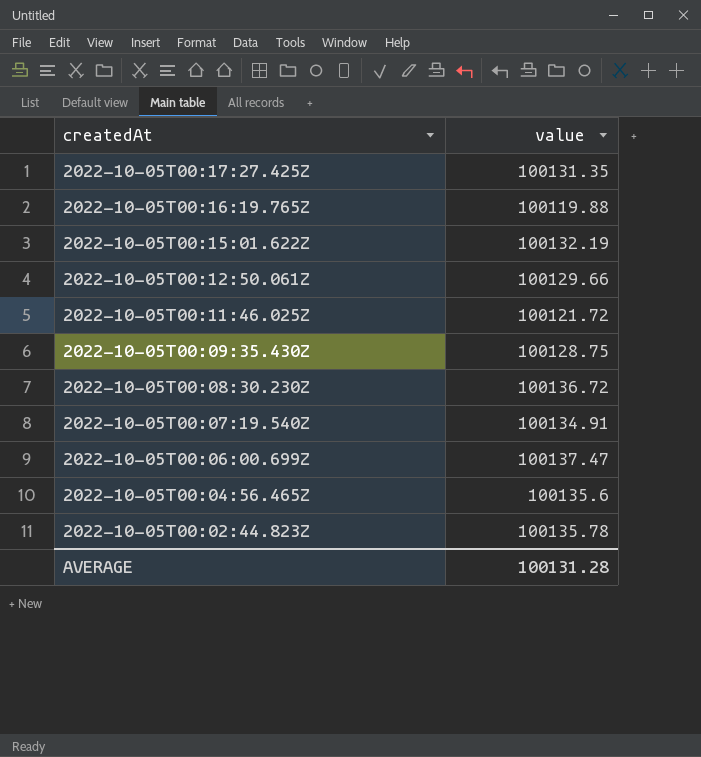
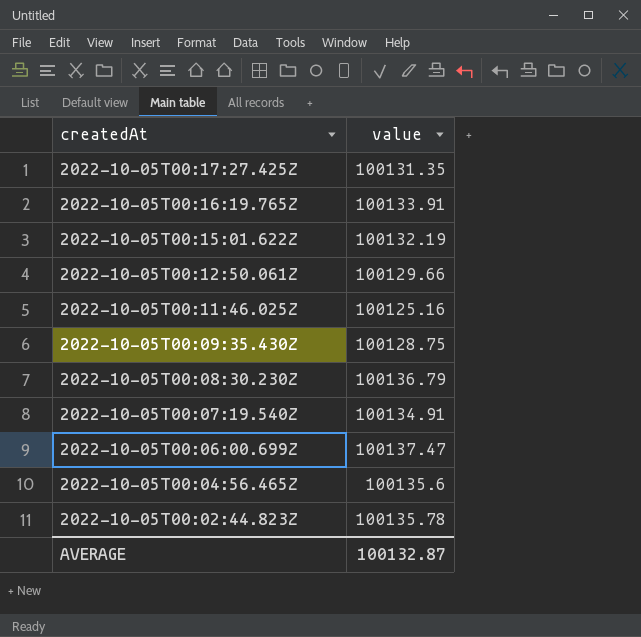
2022-10-05T00:16:19.765Z | value: 100119.88 -> 100133.91
2022-10-05T00:11:46.025Z | value: 100121.72 -> 100125.16
2022-10-05T00:08:30.230Z | value: 100136.72 -> 100136.79
AVERAGE | value: 100131.28 -> 100132.87

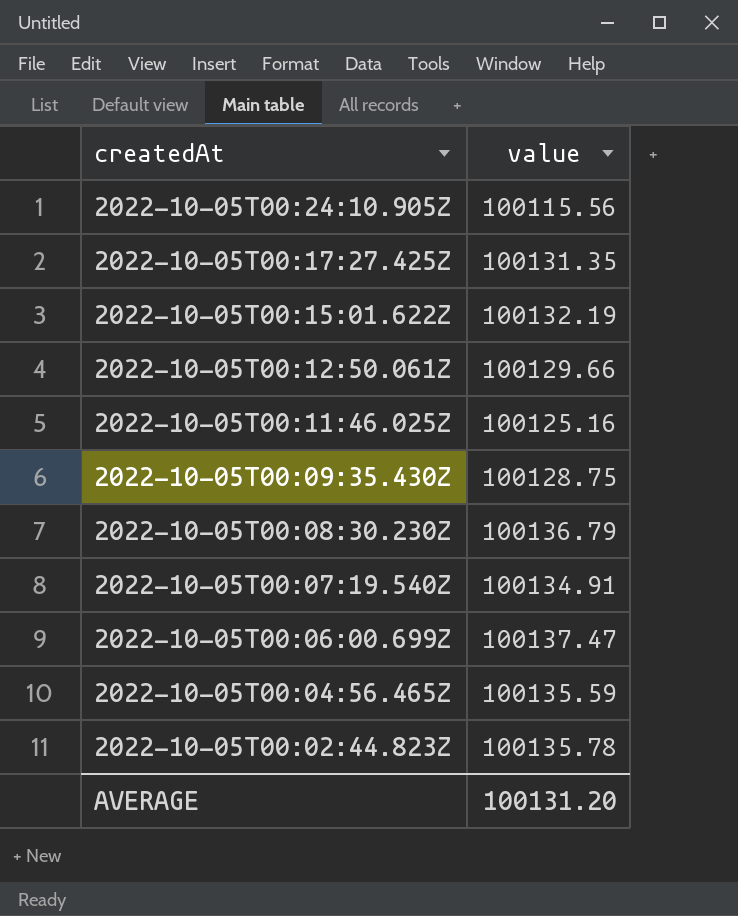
row 2022-10-05T00:16:19.765Z: 100133.91 -> none
row 2022-10-05T00:24:10.905Z: none -> 100115.56
2022-10-05T00:04:56.465Z | value: 100135.6 -> 100135.59
AVERAGE | value: 100132.87 -> 100131.20

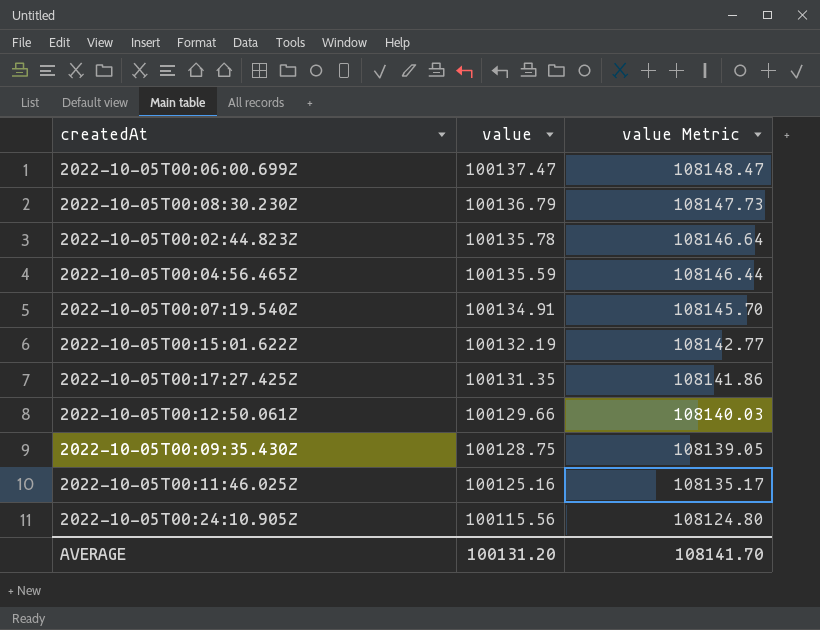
row order: createdAt descending -> value descending
column value Metric | formula: none -> [value] * 1.08

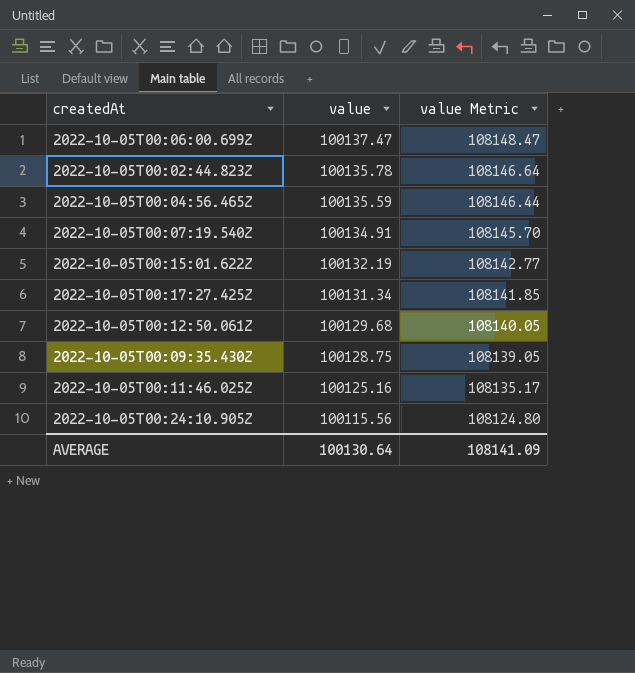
row 2022-10-05T00:08:30.230Z: 100136.79 | 108147.73 -> none
2022-10-05T00:17:27.425Z | value: 100131.35 -> 100131.34
2022-10-05T00:17:27.425Z | value Metric: 108141.86 -> 108141.85
2022-10-05T00:12:50.061Z | value: 100129.66 -> 100129.68
2022-10-05T00:12:50.061Z | value Metric: 108140.03 -> 108140.05
AVERAGE | value: 100131.20 -> 100130.64
AVERAGE | value Metric: 108141.70 -> 108141.09

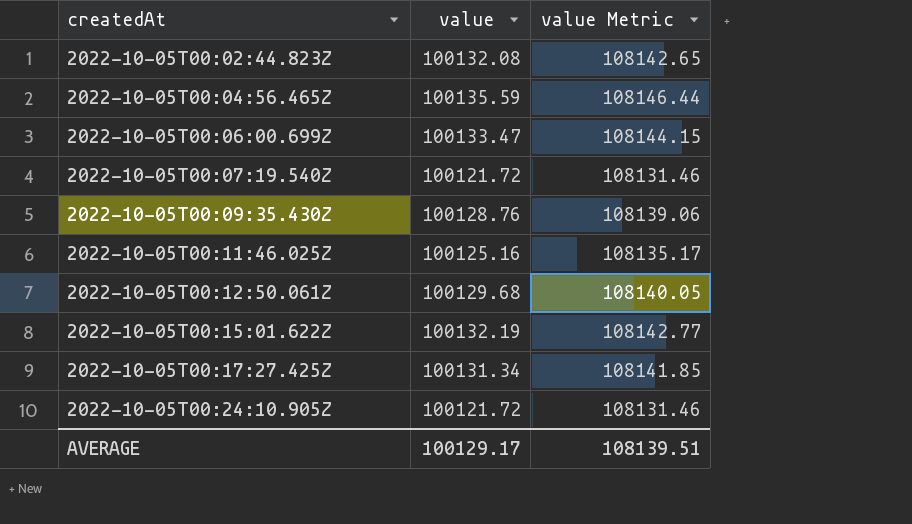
row order: value descending -> createdAt ascending
2022-10-05T00:02:44.823Z | value: 100135.78 -> 100132.08
2022-10-05T00:02:44.823Z | value Metric: 108146.64 -> 108142.65
2022-10-05T00:06:00.699Z | value: 100137.47 -> 100133.47
2022-10-05T00:06:00.699Z | value Metric: 108148.47 -> 108144.15
2022-10-05T00:07:19.540Z | value: 100134.91 -> 100121.72
2022-10-05T00:07:19.540Z | value Metric: 108145.70 -> 108131.46
2022-10-05T00:09:35.430Z | value: 100128.75 -> 100128.76
2022-10-05T00:09:35.430Z | value Metric: 108139.05 -> 108139.06
2022-10-05T00:24:10.905Z | value: 100115.56 -> 100121.72
2022-10-05T00:24:10.905Z | value Metric: 108124.80 -> 108131.46
AVERAGE | value: 100130.64 -> 100129.17
AVERAGE | value Metric: 108141.09 -> 108139.51

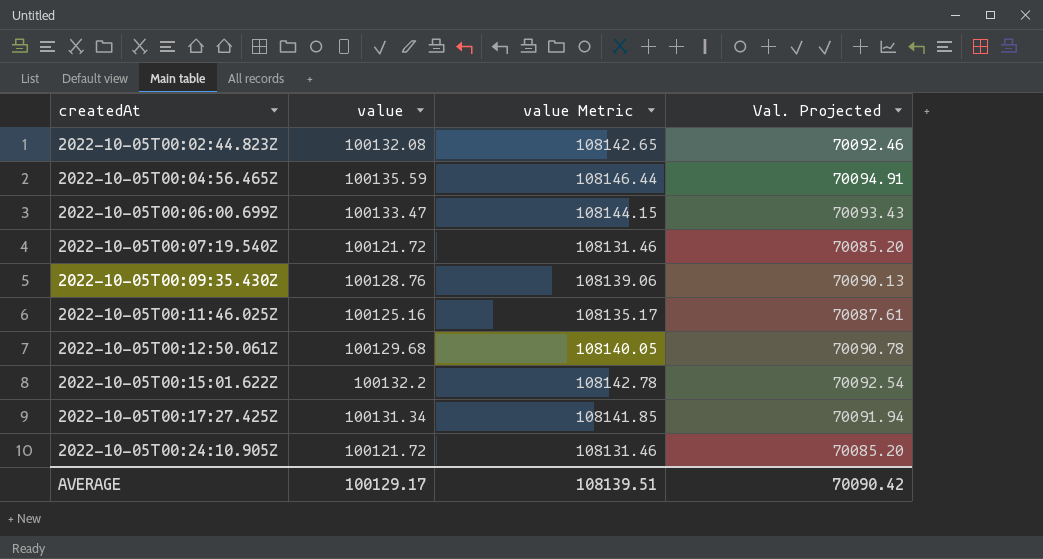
column Val. Projected | formula: none -> [value] * 0.7
2022-10-05T00:15:01.622Z | value: 100132.19 -> 100132.2
2022-10-05T00:15:01.622Z | value Metric: 108142.77 -> 108142.78

